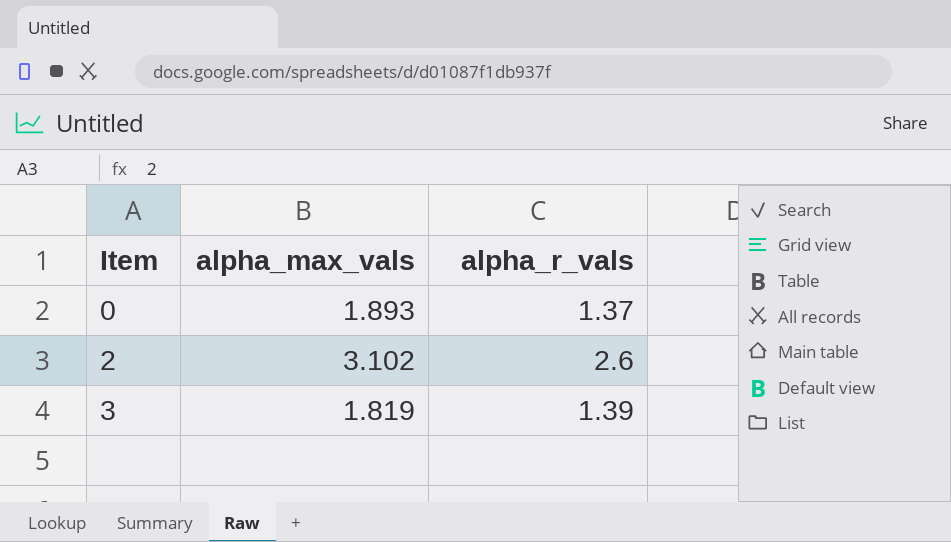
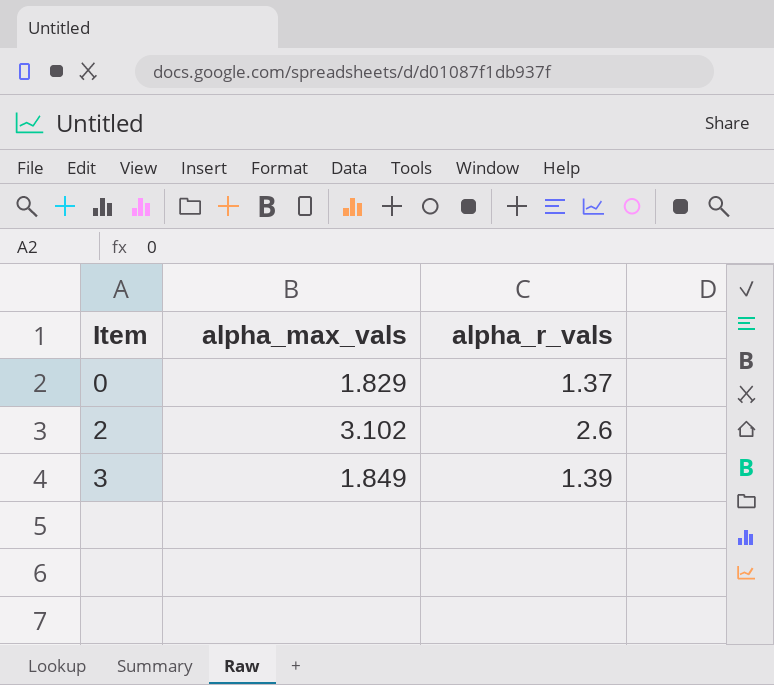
0 | alpha_max_vals: 1.893 -> 1.829
3 | alpha_max_vals: 1.819 -> 1.849

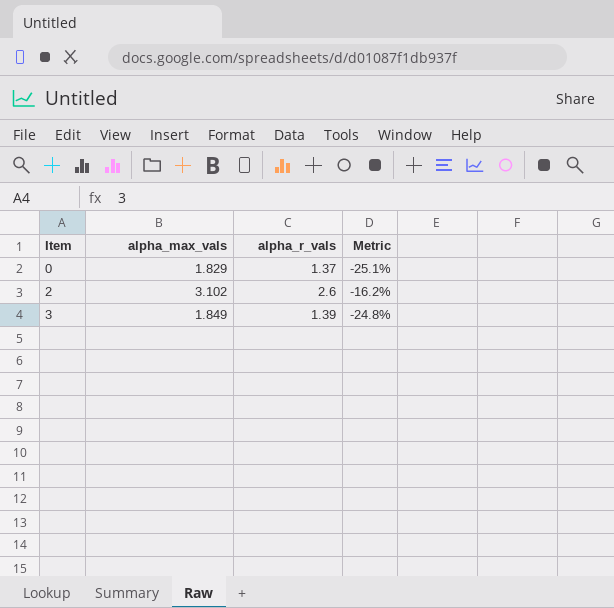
column Metric | formula: none -> ([alpha_r_vals] - [alpha_max_vals]) / [alpha_max_vals]

